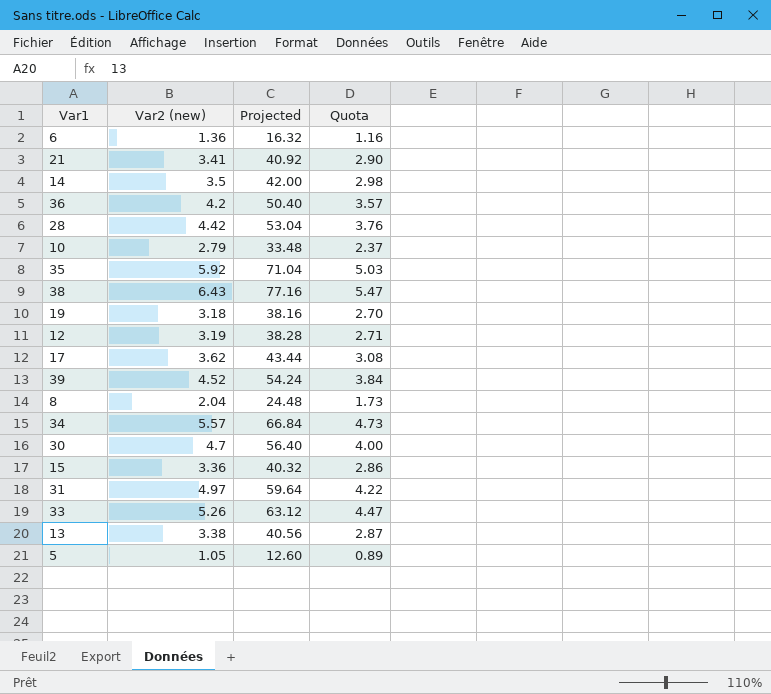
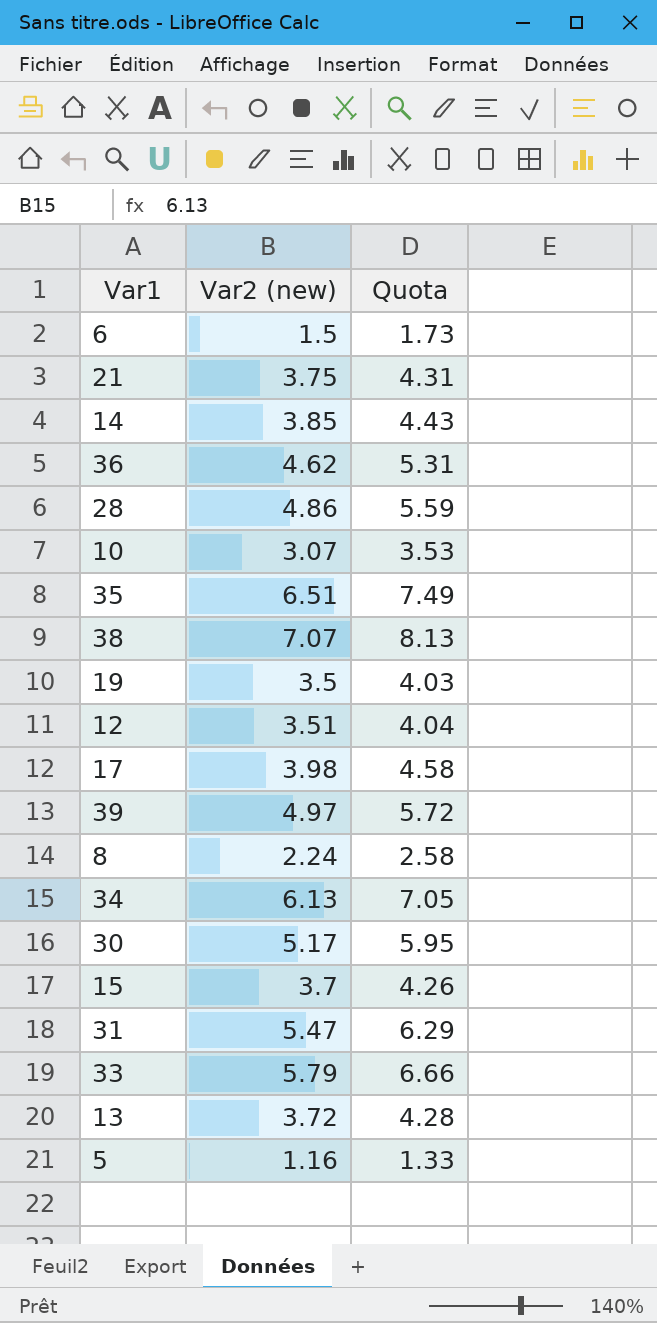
column Projected | formula: [Var2 (new)] * 12 -> none
column Quota | formula: [Var2 (new)] * 0.85 -> [Var2 (new)] * 1.15
6 | Var2 (new): 1.36 -> 1.5
21 | Var2 (new): 3.41 -> 3.75
14 | Var2 (new): 3.5 -> 3.85
36 | Var2 (new): 4.2 -> 4.62
28 | Var2 (new): 4.42 -> 4.86
10 | Var2 (new): 2.79 -> 3.07
35 | Var2 (new): 5.92 -> 6.51
38 | Var2 (new): 6.43 -> 7.07
19 | Var2 (new): 3.18 -> 3.5
12 | Var2 (new): 3.19 -> 3.51
17 | Var2 (new): 3.62 -> 3.98
39 | Var2 (new): 4.52 -> 4.97
8 | Var2 (new): 2.04 -> 2.24
34 | Var2 (new): 5.57 -> 6.13
30 | Var2 (new): 4.7 -> 5.17
15 | Var2 (new): 3.36 -> 3.7
31 | Var2 (new): 4.97 -> 5.47
33 | Var2 (new): 5.26 -> 5.79
13 | Var2 (new): 3.38 -> 3.72
5 | Var2 (new): 1.05 -> 1.16

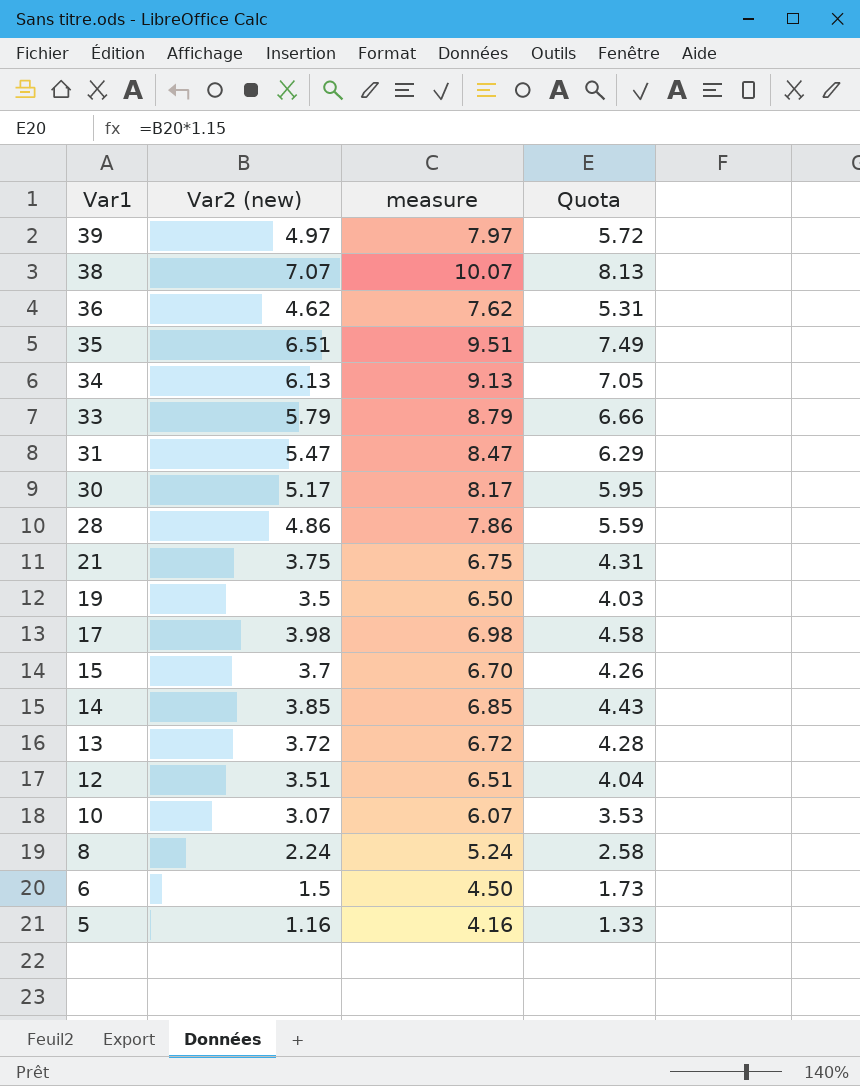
row order: none -> Var1 descending
column measure | formula: none -> [Var2 (new)] + 3

